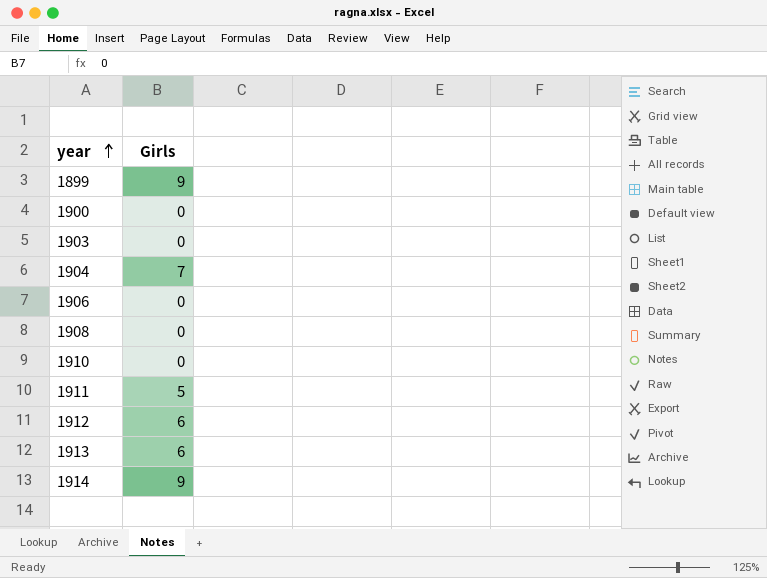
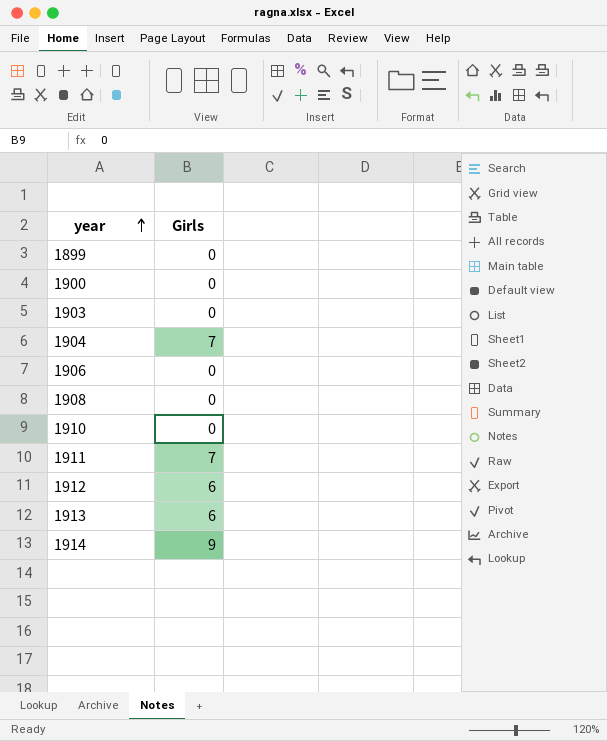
1899 | Girls: 9 -> 0
1911 | Girls: 5 -> 7

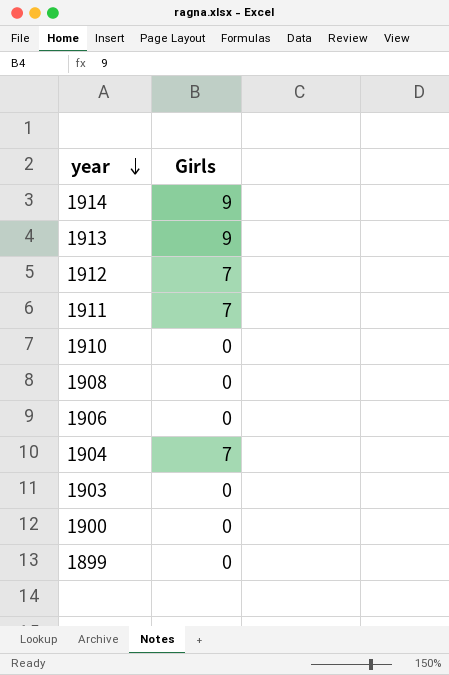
row order: year ascending -> year descending
1913 | Girls: 6 -> 9
1912 | Girls: 6 -> 7

